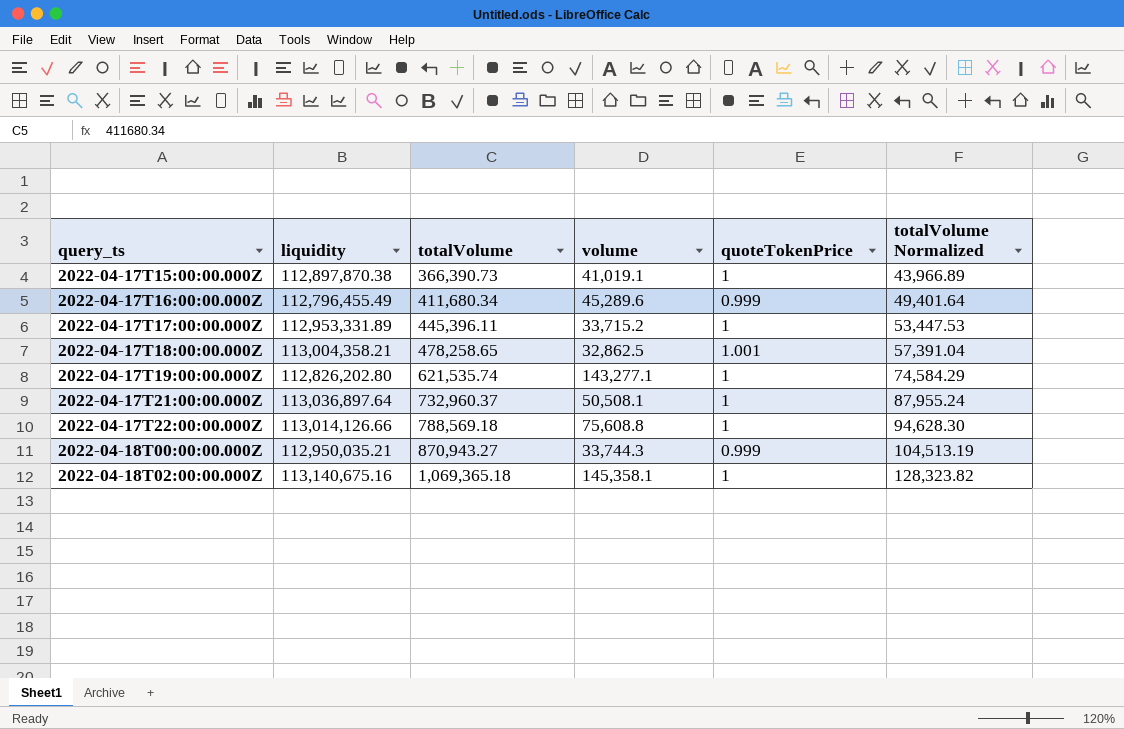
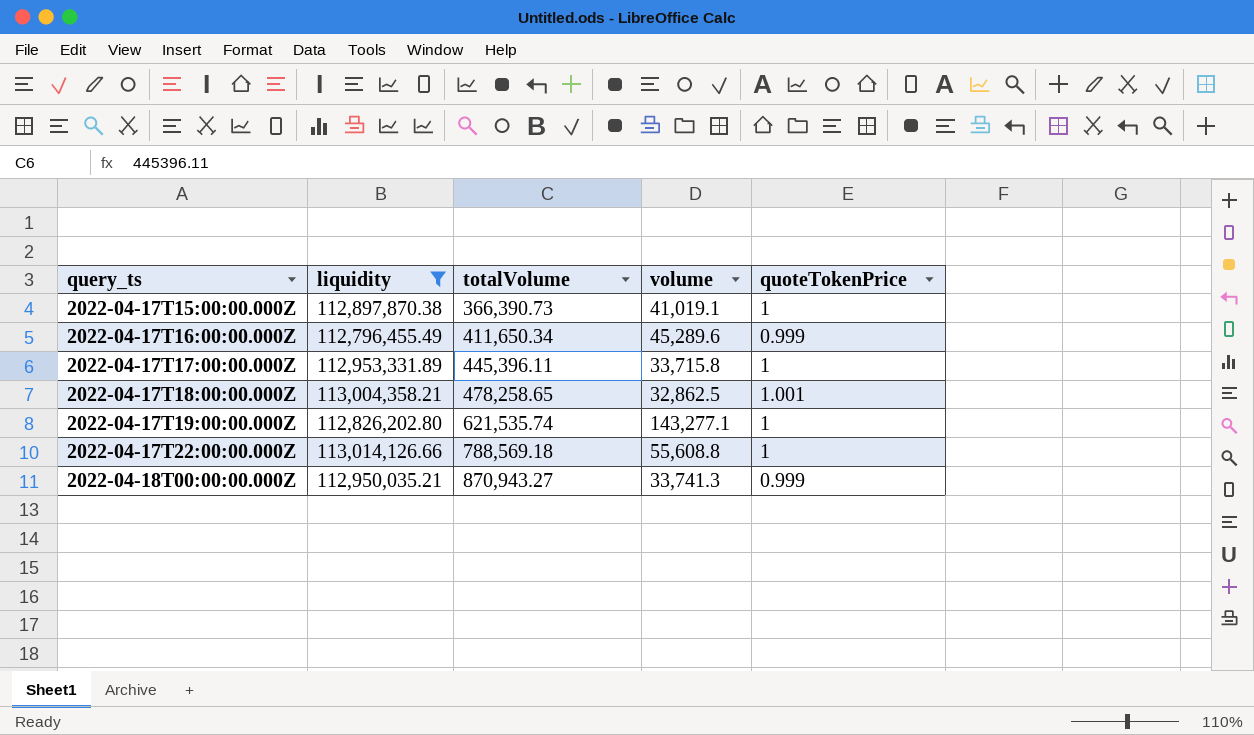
filter: none -> liquidity <= 113,014,126.66
column totalVolume Normalized | formula: [totalVolume] * 0.12 -> none
2022-04-17T16:00:00.000Z | totalVolume: 411,680.34 -> 411,650.34
2022-04-17T17:00:00.000Z | volume: 33,715.2 -> 33,715.8
2022-04-17T22:00:00.000Z | volume: 75,608.8 -> 55,608.8
2022-04-18T00:00:00.000Z | volume: 33,744.3 -> 33,741.3

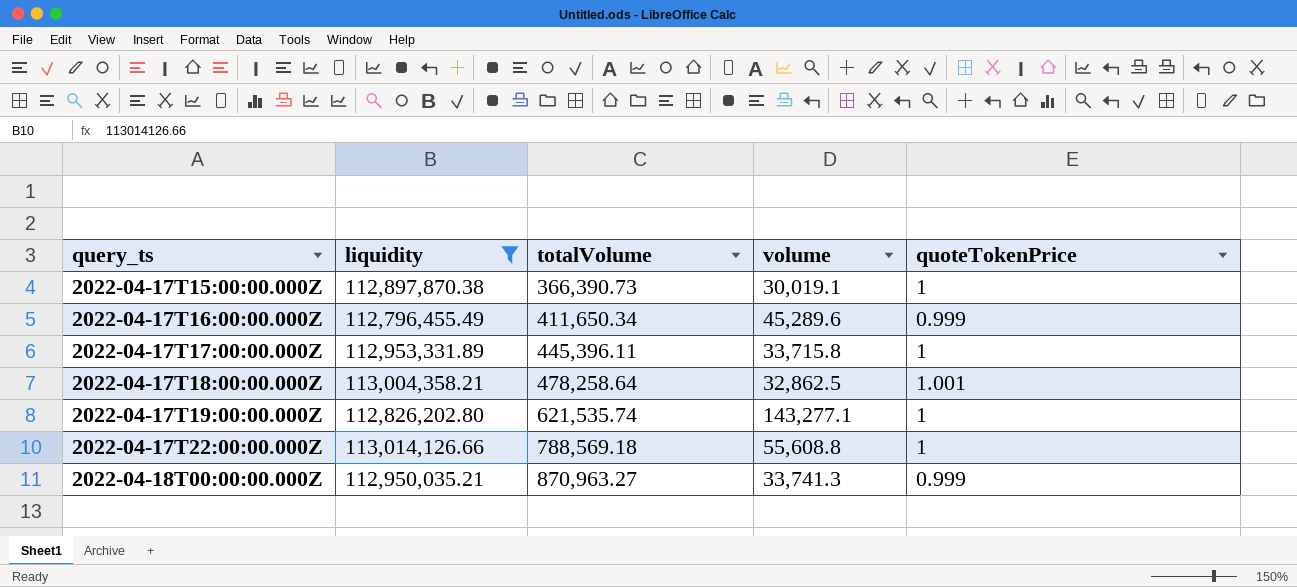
2022-04-17T15:00:00.000Z | volume: 41,019.1 -> 30,019.1
2022-04-17T18:00:00.000Z | totalVolume: 478,258.65 -> 478,258.64
2022-04-18T00:00:00.000Z | totalVolume: 870,943.27 -> 870,963.27

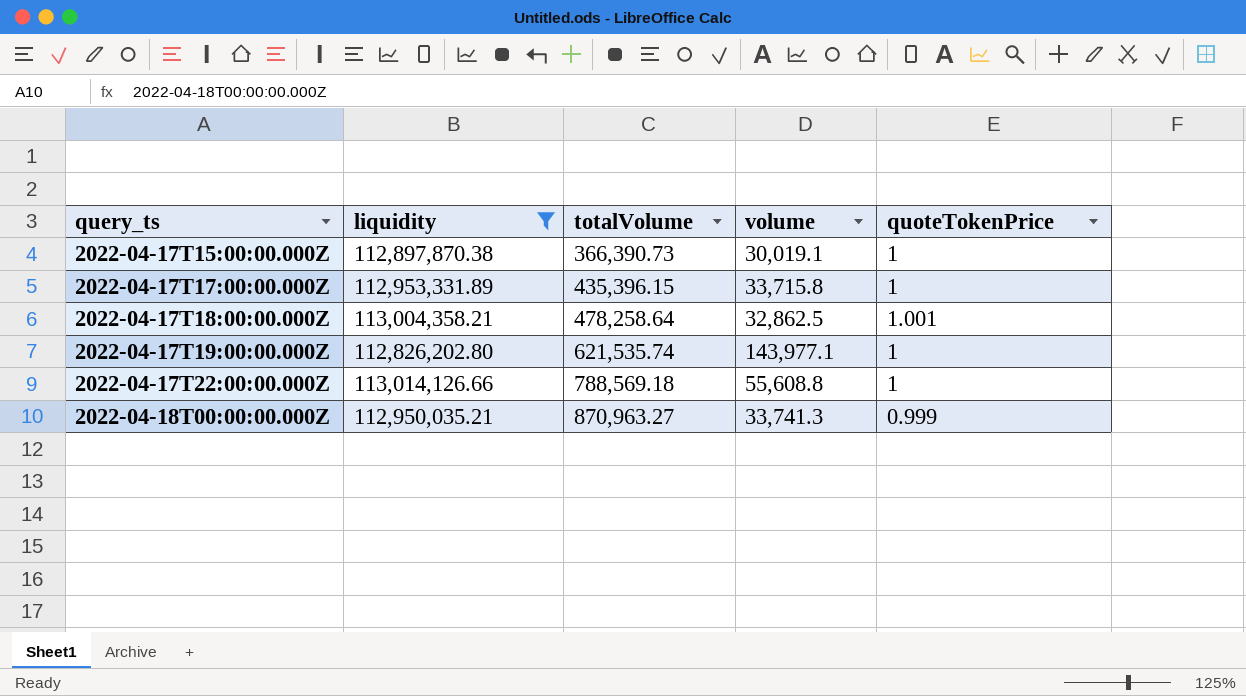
row 2022-04-17T16:00:00.000Z: 112,796,455.49 | 411,650.34 | 45,289.6 | 0.999 -> none
2022-04-17T17:00:00.000Z | totalVolume: 445,396.11 -> 435,396.15
2022-04-17T19:00:00.000Z | volume: 143,277.1 -> 143,977.1

